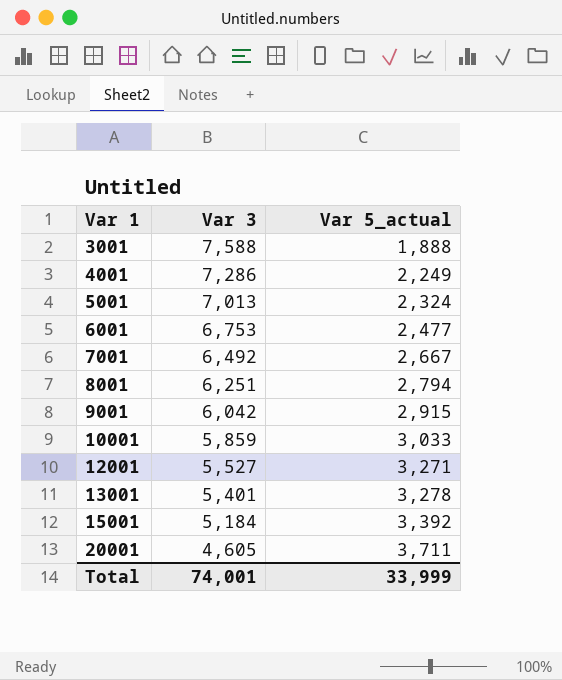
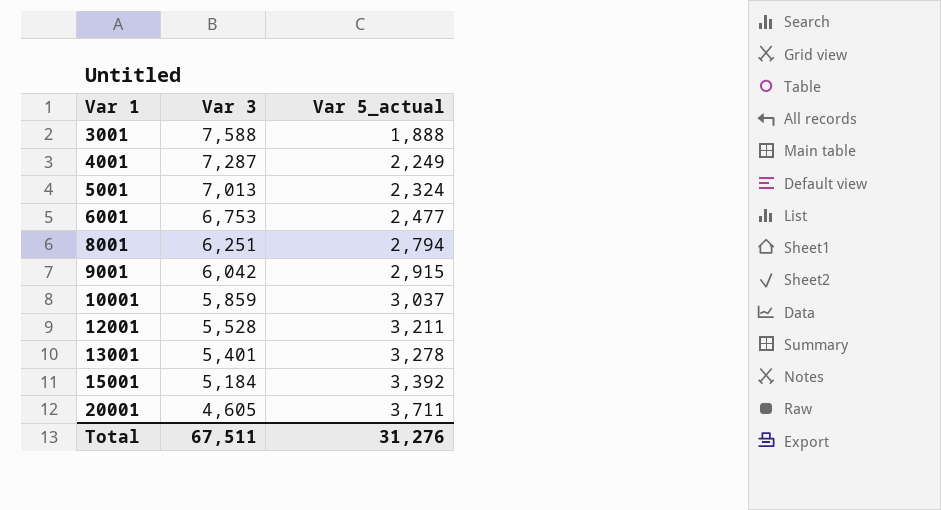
row 7001: 6,492 | 2,667 -> none
4001 | Var 3: 7,286 -> 7,287
10001 | Var 5_actual: 3,033 -> 3,037
12001 | Var 3: 5,527 -> 5,528
12001 | Var 5_actual: 3,271 -> 3,211
Total | Var 3: 74,001 -> 67,511
Total | Var 5_actual: 33,999 -> 31,276

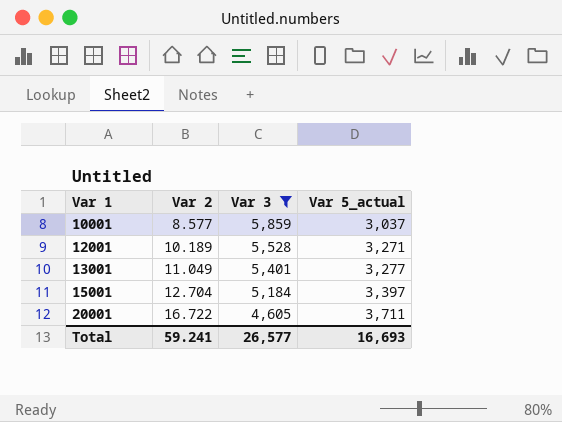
filter: none -> Var 3 <= 5,859
column Var 2 | position: none -> 2
12001 | Var 5_actual: 3,211 -> 3,271
13001 | Var 5_actual: 3,278 -> 3,277
15001 | Var 5_actual: 3,392 -> 3,397
Total | Var 3: 67,511 -> 26,577
Total | Var 5_actual: 31,276 -> 16,693

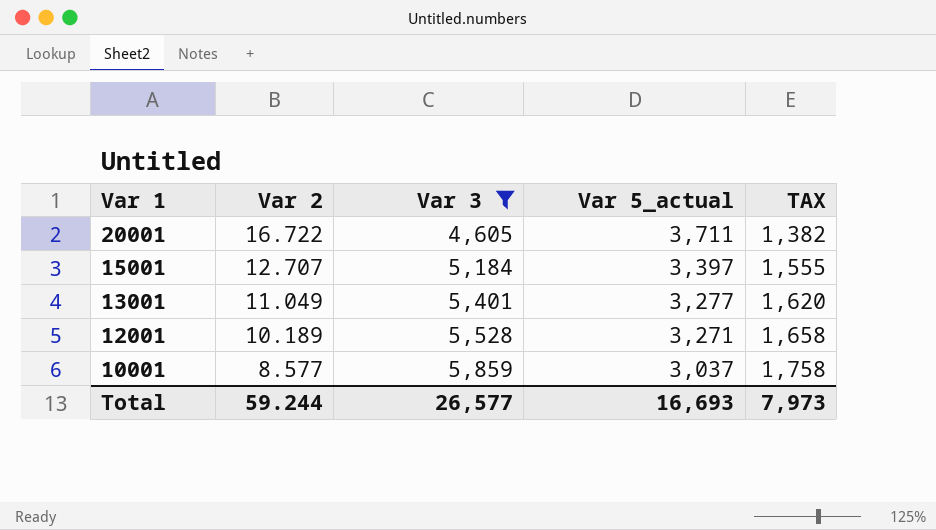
row order: Var 1 ascending -> Var 1 descending
column TAX | formula: none -> [Var 3] * 0.3
15001 | Var 2: 12.704 -> 12.707
Total | Var 2: 59.241 -> 59.244

